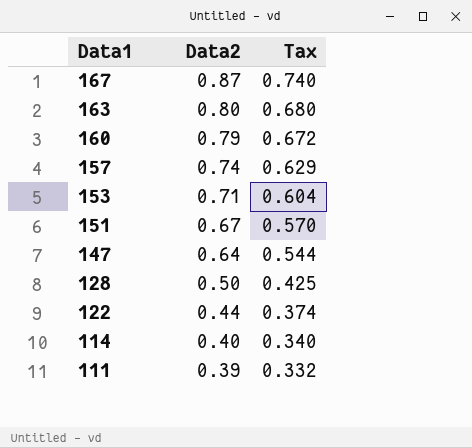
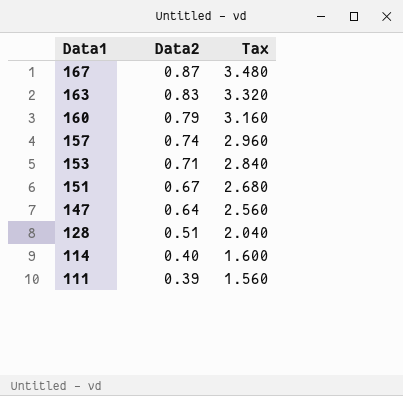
column Tax | formula: [Data2] * 0.85 -> [Data2] * 4
row 122: 0.44 | 0.374 -> none
163 | Data2: 0.80 -> 0.83
128 | Data2: 0.50 -> 0.51

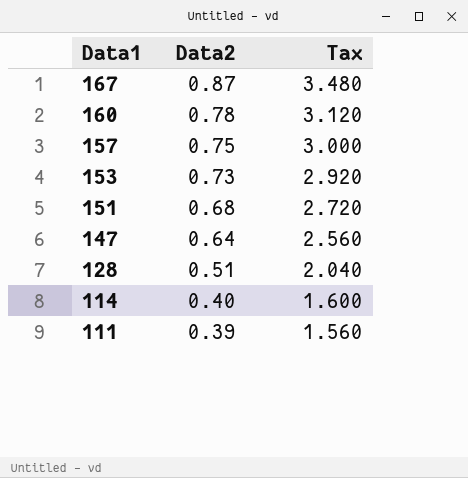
row 163: 0.83 | 3.320 -> none
160 | Data2: 0.79 -> 0.78
160 | Tax: 3.160 -> 3.120
157 | Data2: 0.74 -> 0.75
157 | Tax: 2.960 -> 3.000
153 | Data2: 0.71 -> 0.73
153 | Tax: 2.840 -> 2.920
151 | Data2: 0.67 -> 0.68
151 | Tax: 2.680 -> 2.720

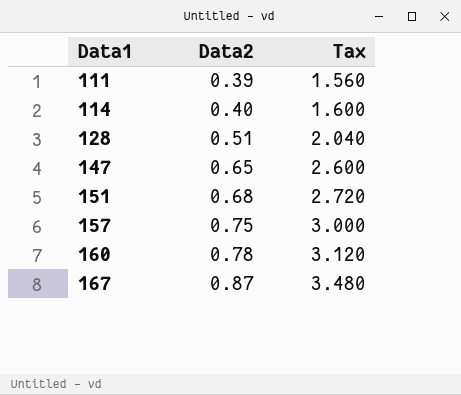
row order: Data1 descending -> Data1 ascending
row 153: 0.73 | 2.920 -> none
147 | Data2: 0.64 -> 0.65
147 | Tax: 2.560 -> 2.600

